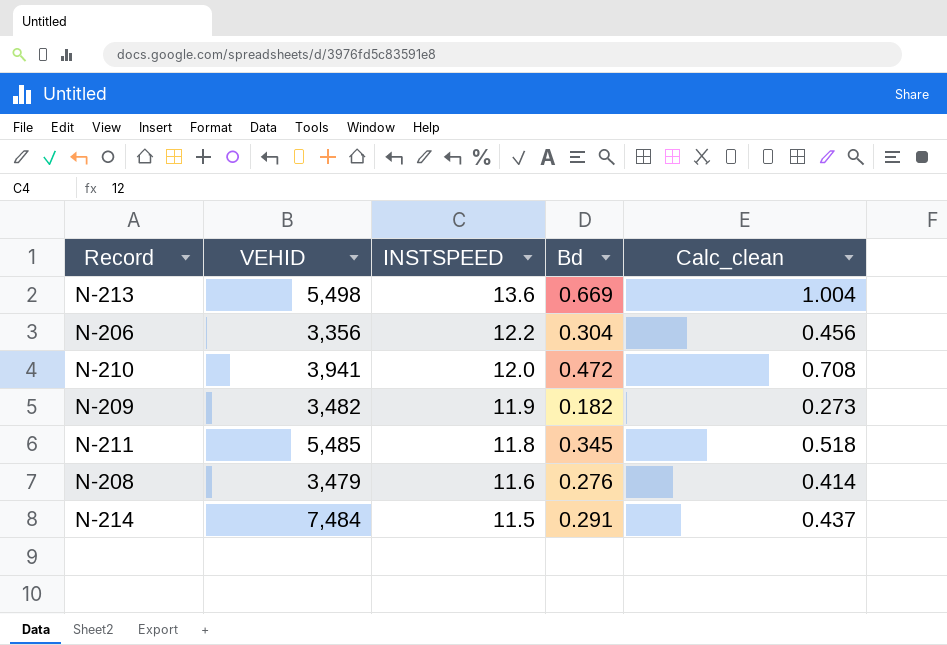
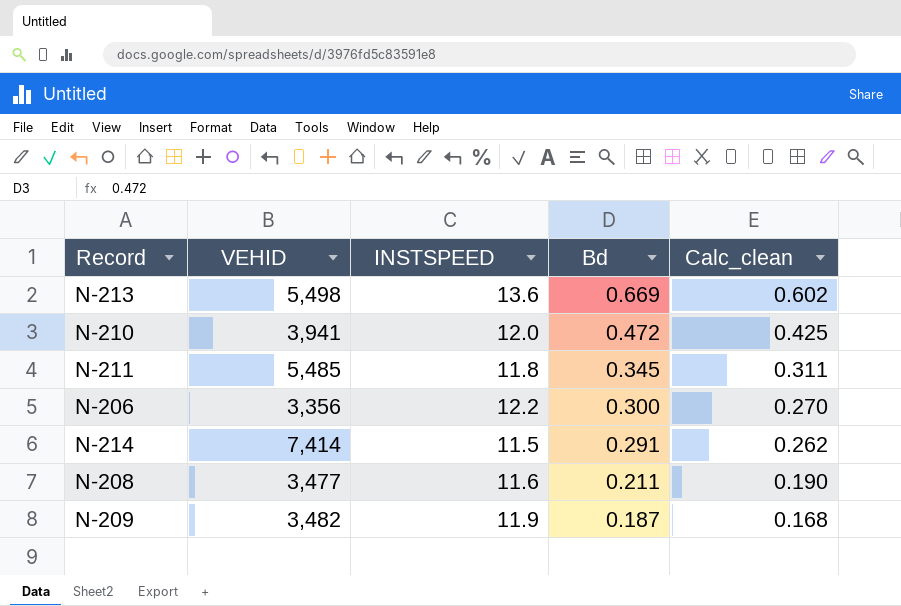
row order: INSTSPEED descending -> Bd descending
column Calc_clean | formula: [Bd] * 1.5 -> [Bd] * 0.9
N-206 | Bd: 0.304 -> 0.300
N-214 | VEHID: 7,484 -> 7,414
N-208 | VEHID: 3,479 -> 3,477
N-208 | Bd: 0.276 -> 0.211
N-209 | Bd: 0.182 -> 0.187

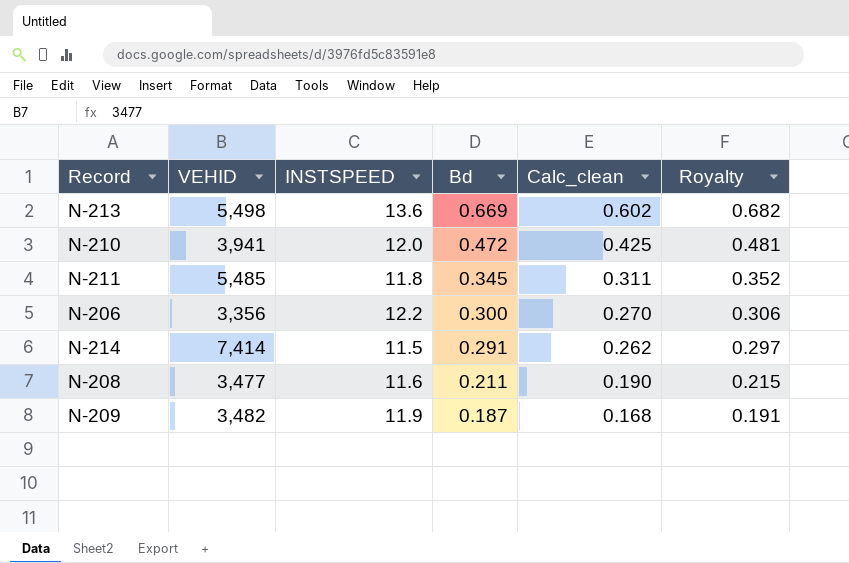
column Royalty | formula: none -> [Bd] * 1.02

